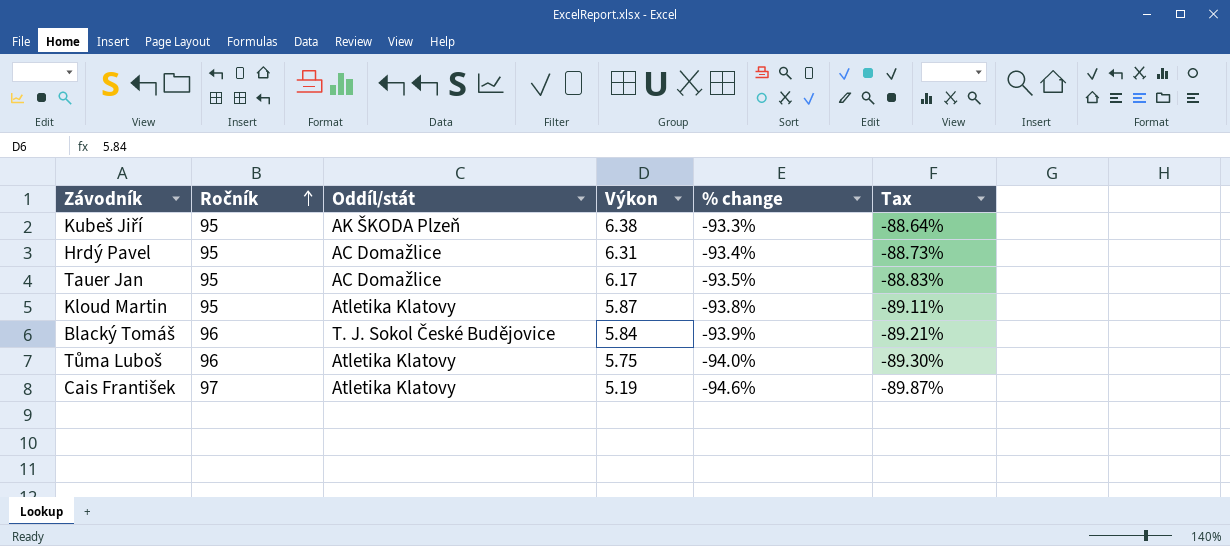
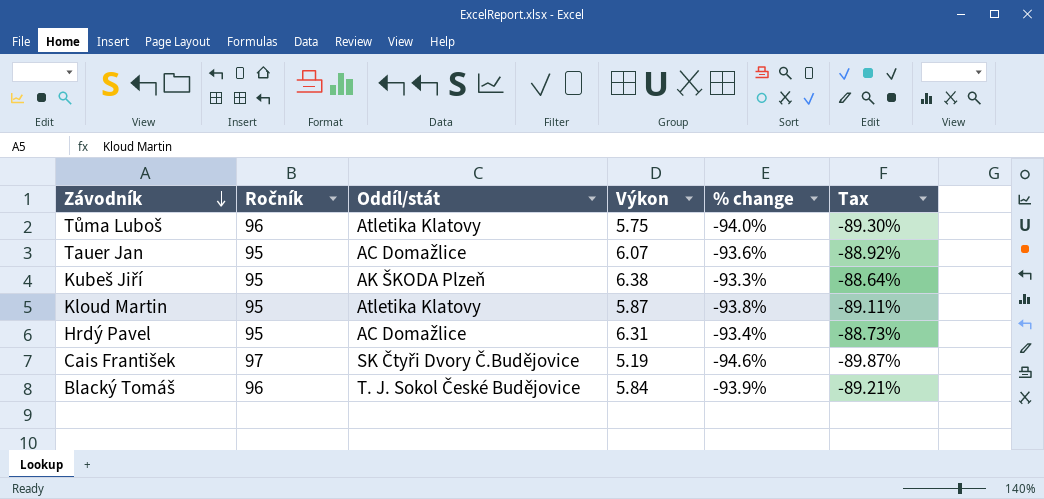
row order: Ročník ascending -> Závodník descending
Tauer Jan | Výkon: 6.17 -> 6.07
Tauer Jan | % change: -93.5% -> -93.6%
Tauer Jan | Tax: -88.83% -> -88.92%
Cais František | Oddíl/stát: Atletika Klatovy -> SK Čtyři Dvory Č.Budějovice

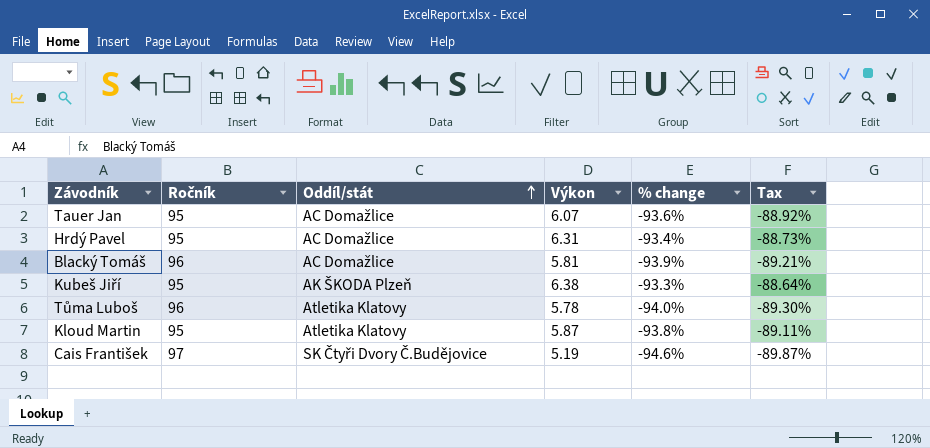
row order: Závodník descending -> Oddíl/stát ascending
Blacký Tomáš | Oddíl/stát: T. J. Sokol České Budějovice -> AC Domažlice
Blacký Tomáš | Výkon: 5.84 -> 5.81
Tůma Luboš | Výkon: 5.75 -> 5.78

